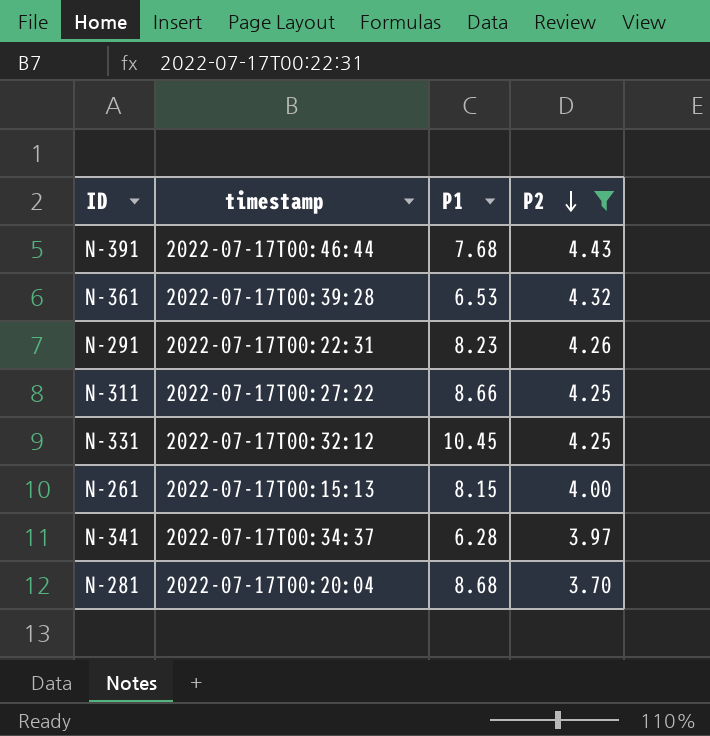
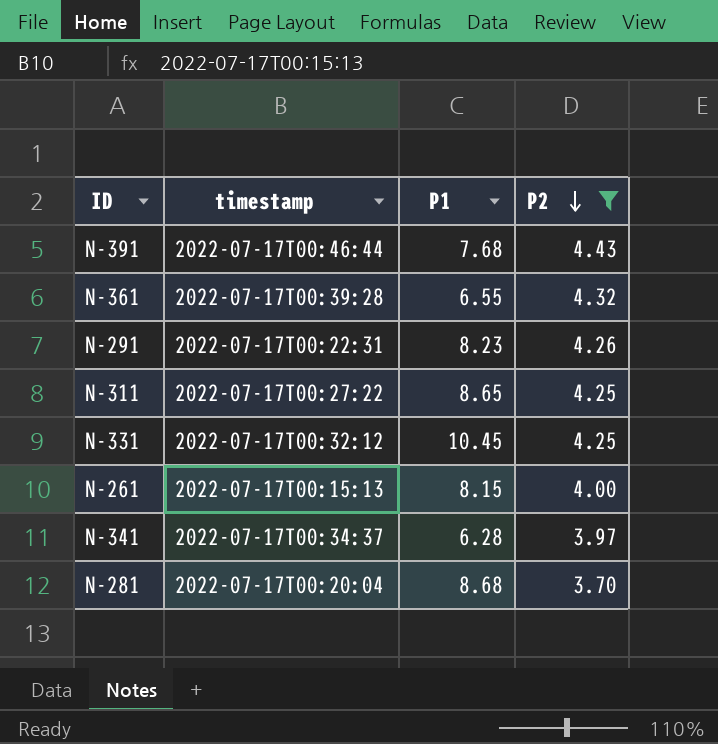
N-361 | P1: 6.53 -> 6.55
N-311 | P1: 8.66 -> 8.65

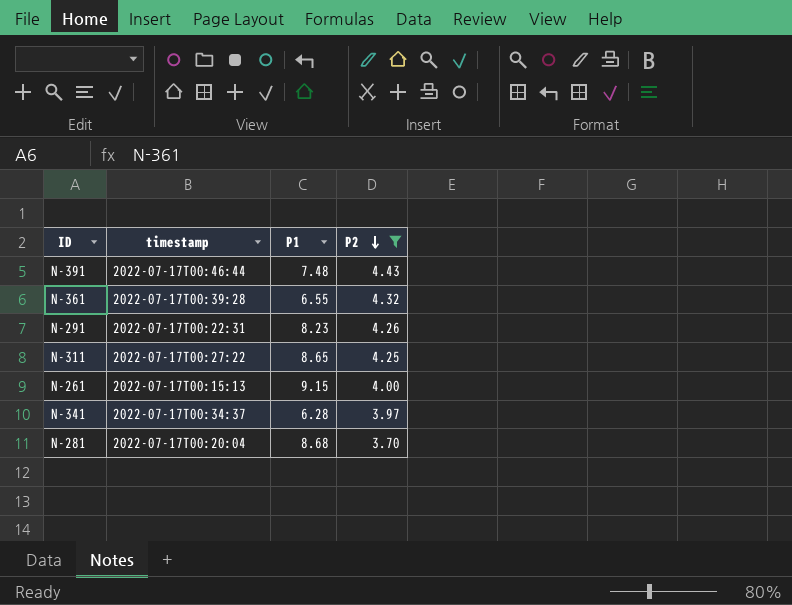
row N-331: 2022-07-17T00:32:12 | 10.45 | 4.25 -> none
N-391 | P1: 7.68 -> 7.48
N-261 | P1: 8.15 -> 9.15

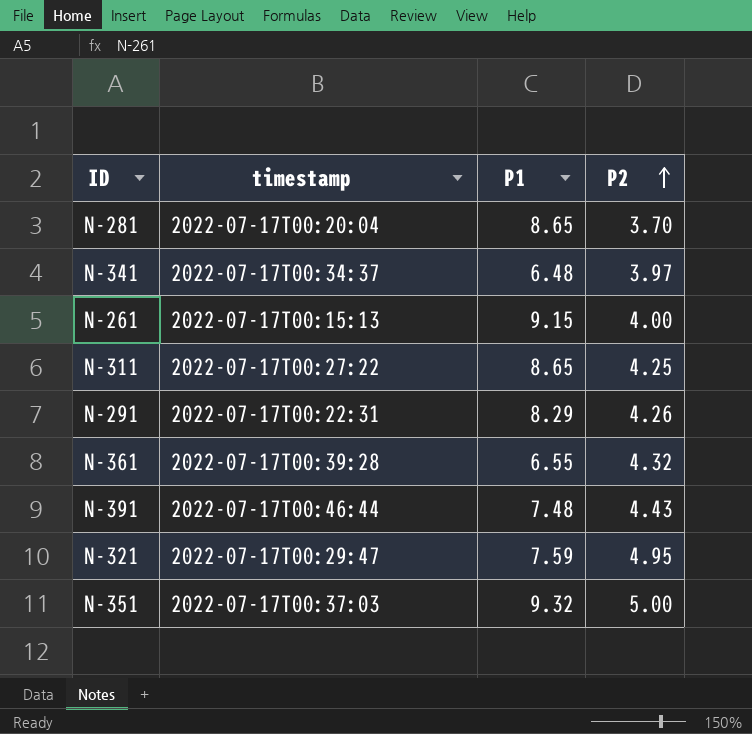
filter: P2 <= 4.43 -> none
row order: P2 descending -> P2 ascending
N-281 | P1: 8.68 -> 8.65
N-341 | P1: 6.28 -> 6.48
N-291 | P1: 8.23 -> 8.29

